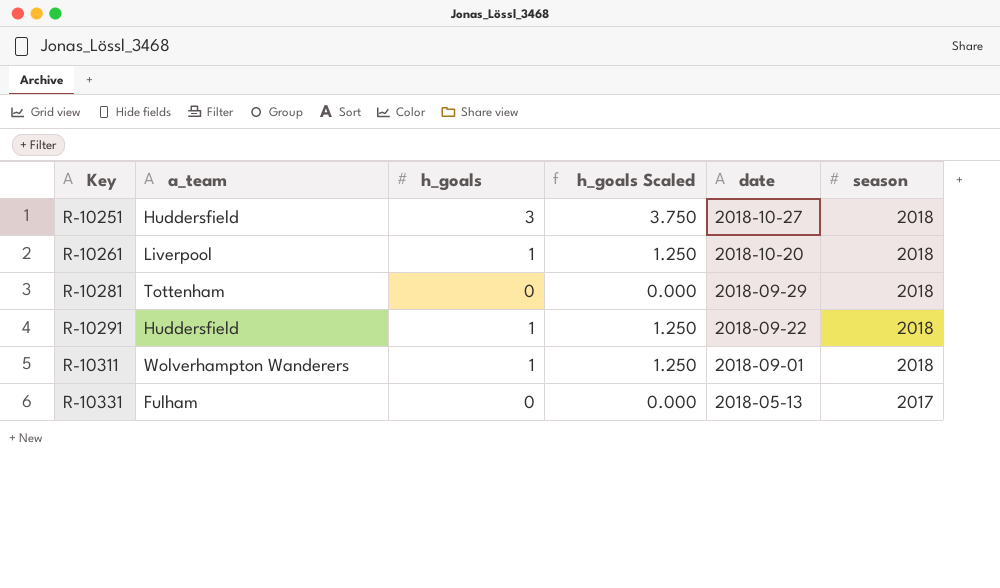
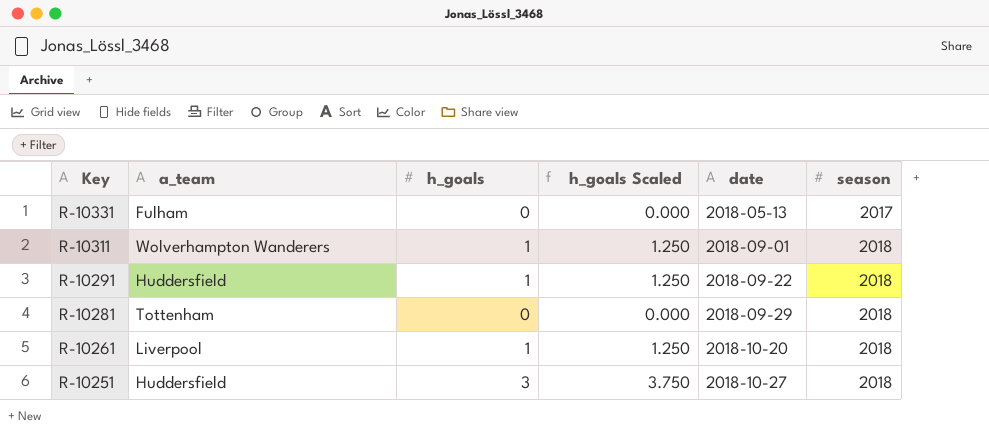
row order: Key ascending -> Key descending

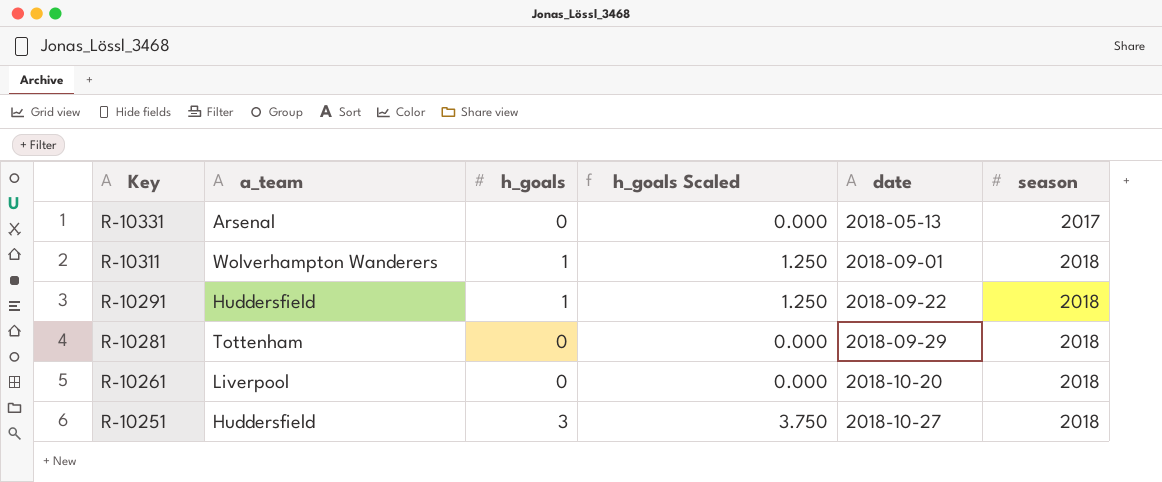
R-10331 | a_team: Fulham -> Arsenal
R-10261 | h_goals: 1 -> 0
R-10261 | h_goals Scaled: 1.250 -> 0.000

